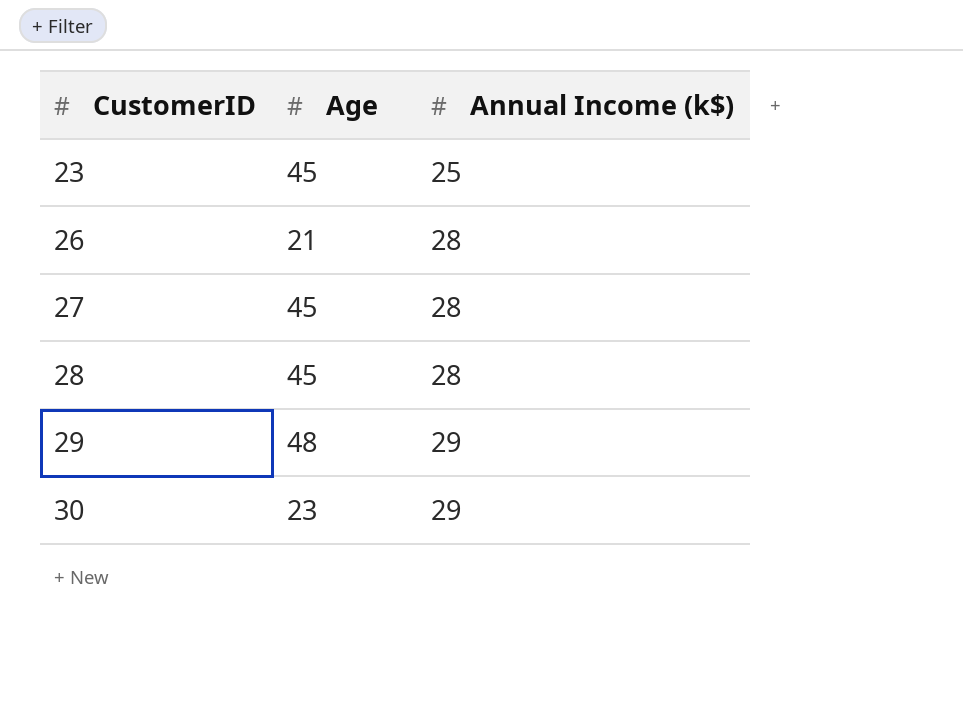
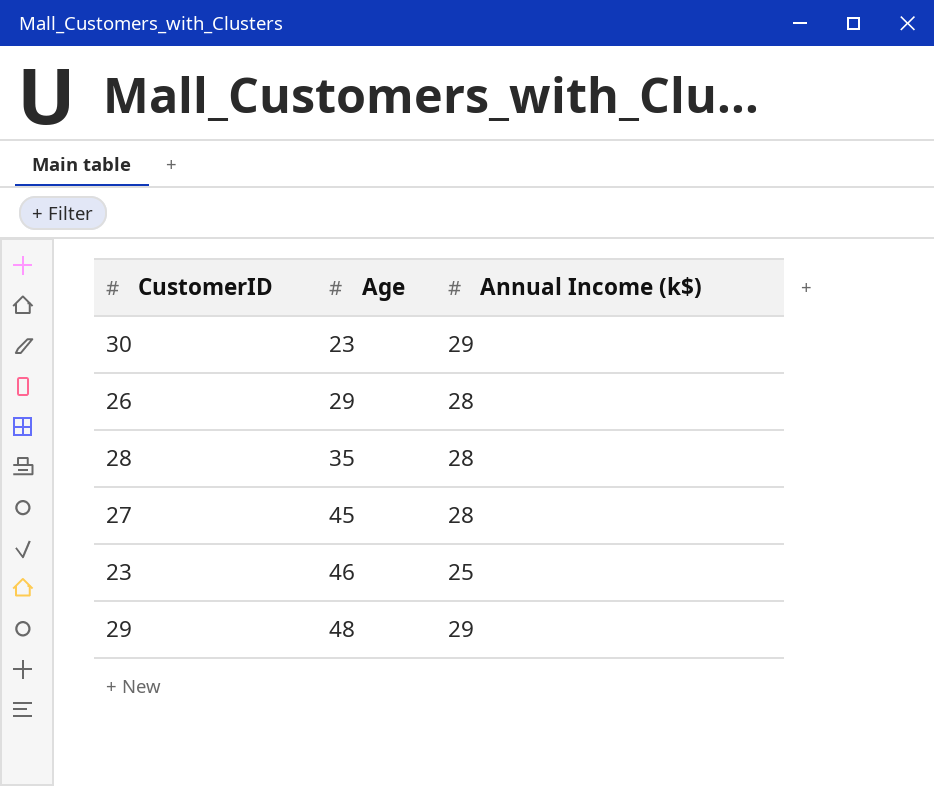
row order: CustomerID ascending -> Age ascending
26 | Age: 21 -> 29
28 | Age: 45 -> 35
23 | Age: 45 -> 46

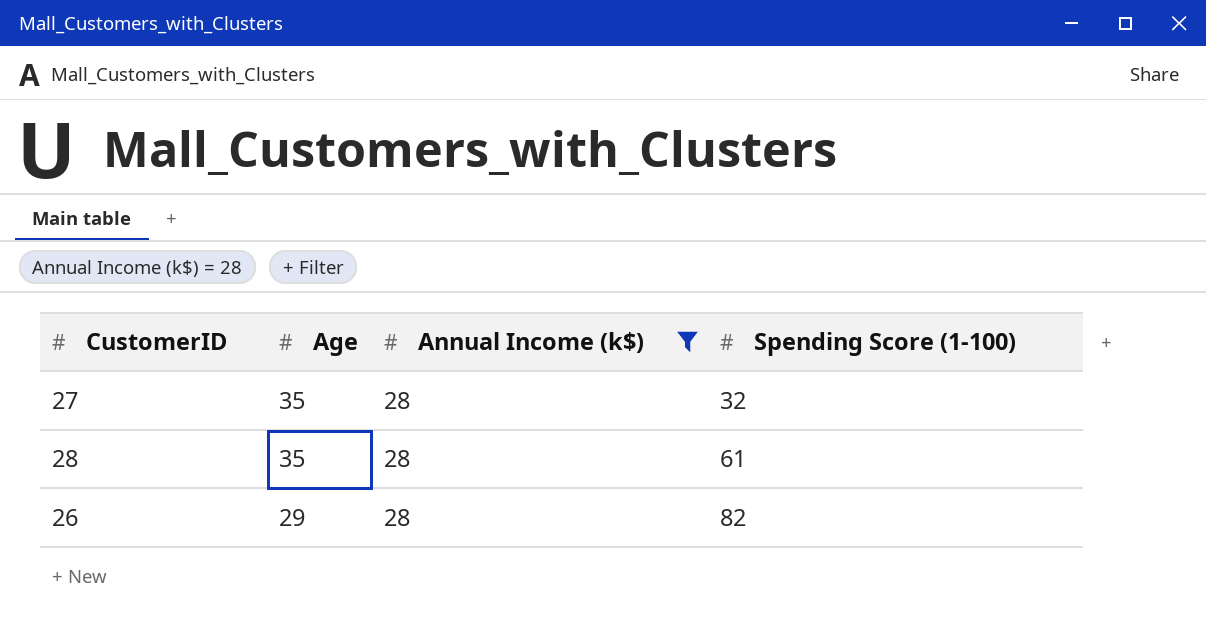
filter: none -> Annual Income (k$) = 28
row order: Age ascending -> Age descending
column Spending Score (1-100) | position: none -> 4
27 | Age: 45 -> 35

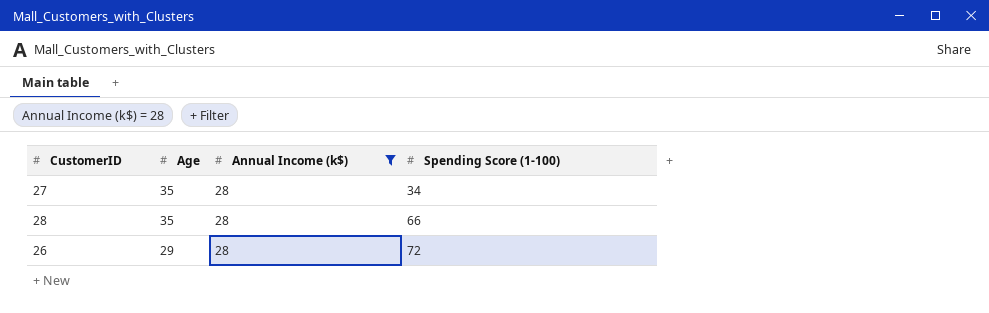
27 | Spending Score (1-100): 32 -> 34
28 | Spending Score (1-100): 61 -> 66
26 | Spending Score (1-100): 82 -> 72

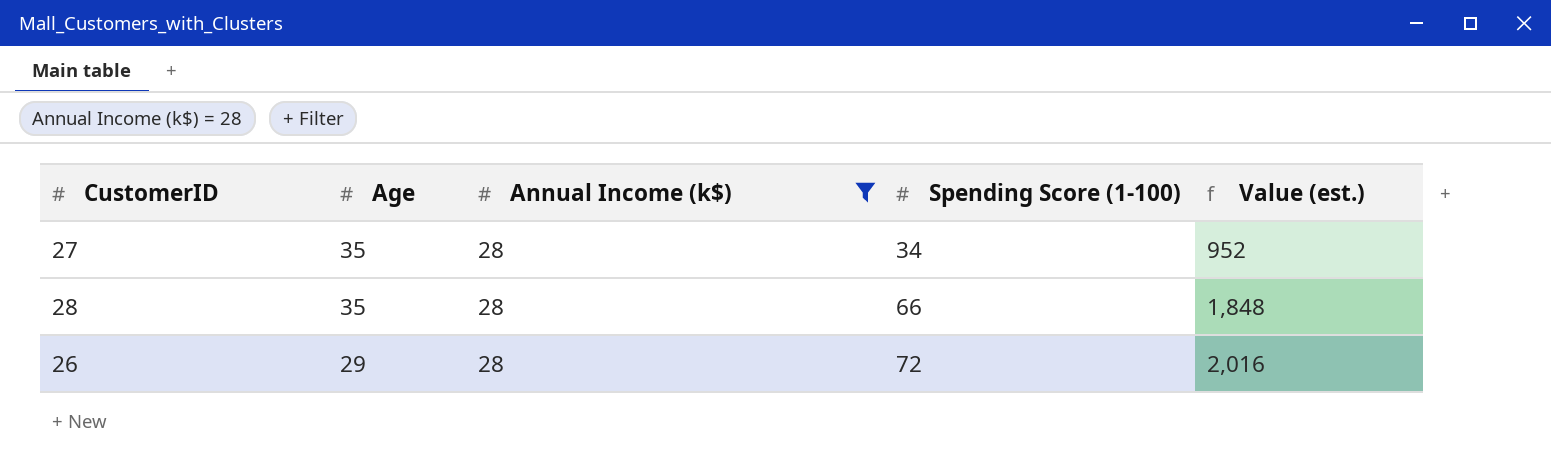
column Value (est.) | formula: none -> [Annual Income (k$)] * [Spending Score (1-100)]

